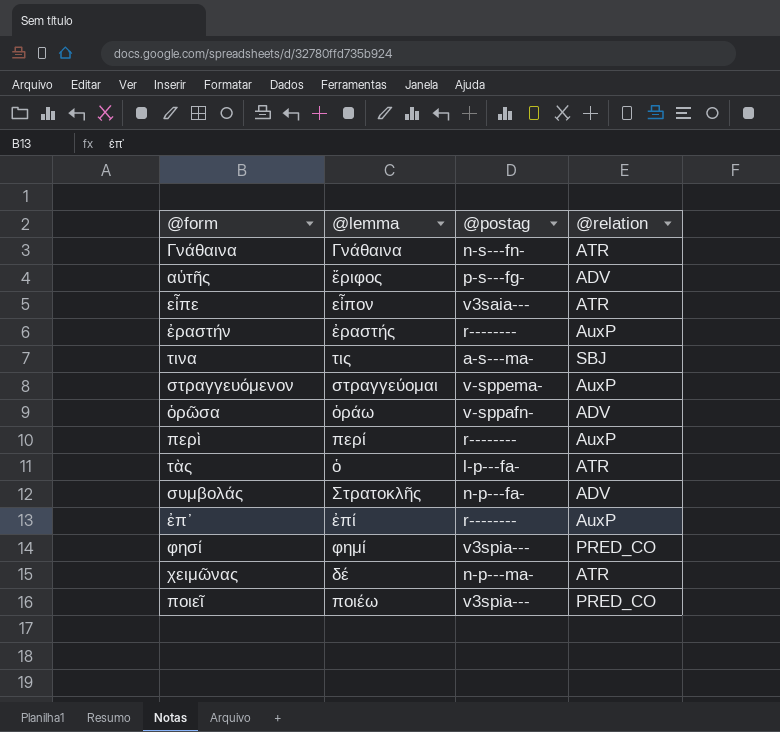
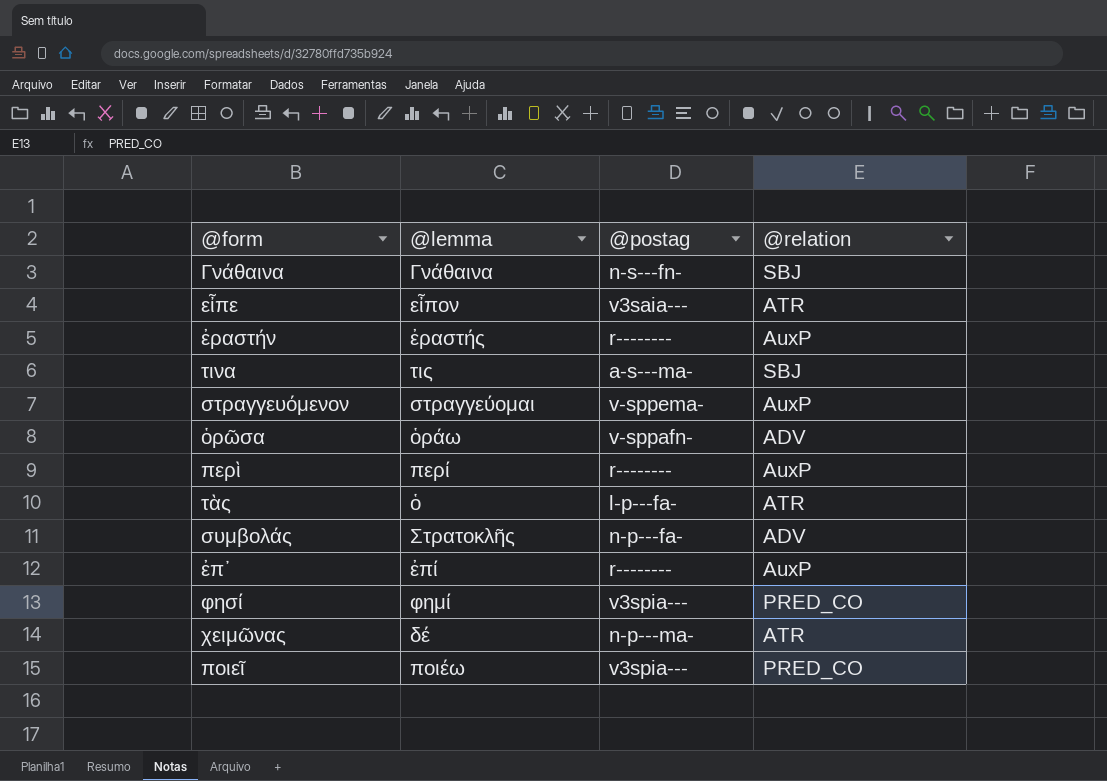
row αὑτῆς: ἔριφος | p-s---fg- | ADV -> none
Γνάθαινα | @relation: ATR -> SBJ

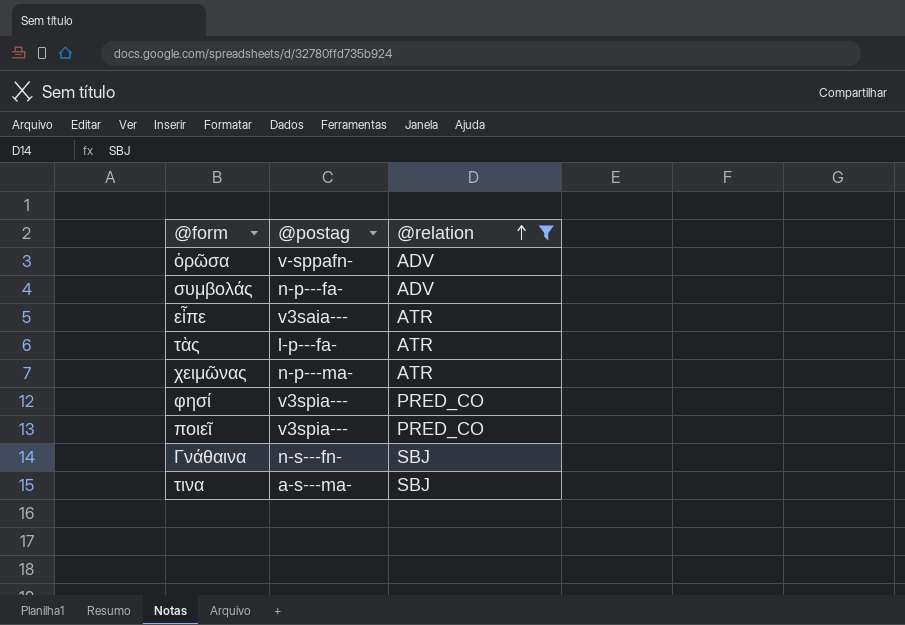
filter: none -> @relation != AuxP
row order: none -> @relation ascending
column @lemma | position: 2 -> none

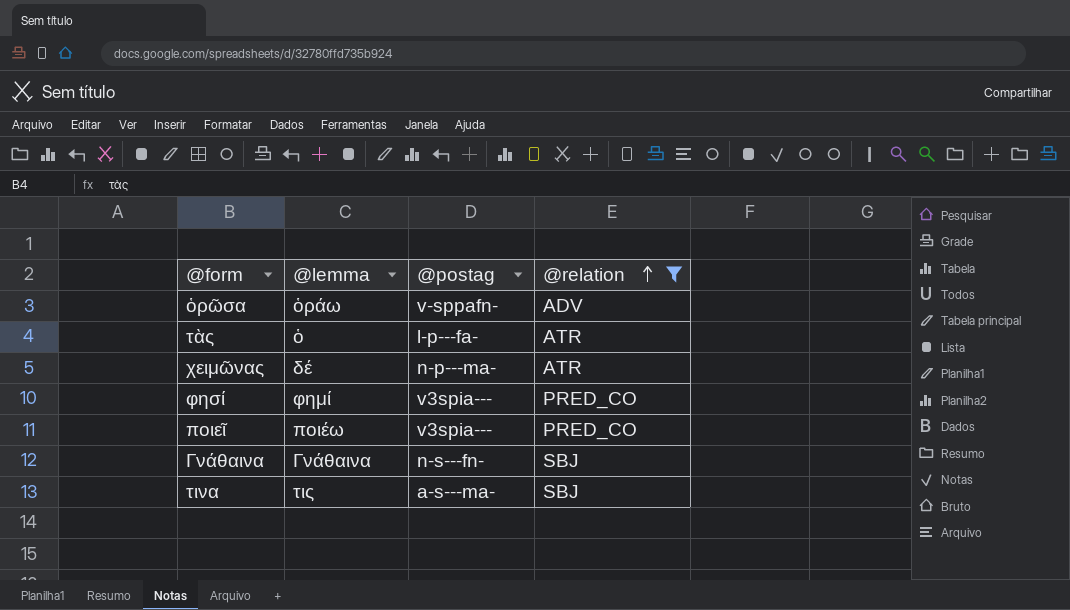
column @lemma | position: none -> 2
row συμβολάς: n-p---fa- | ADV -> none
row εἶπε: v3saia--- | ATR -> none

